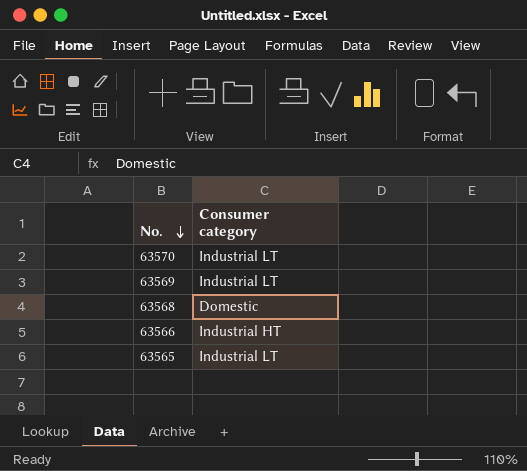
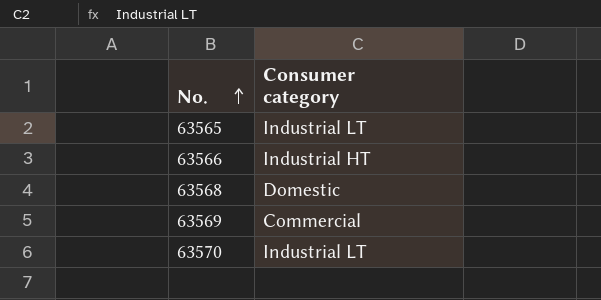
row order: No. descending -> No. ascending
63569 | Consumer category: Industrial LT -> Commercial

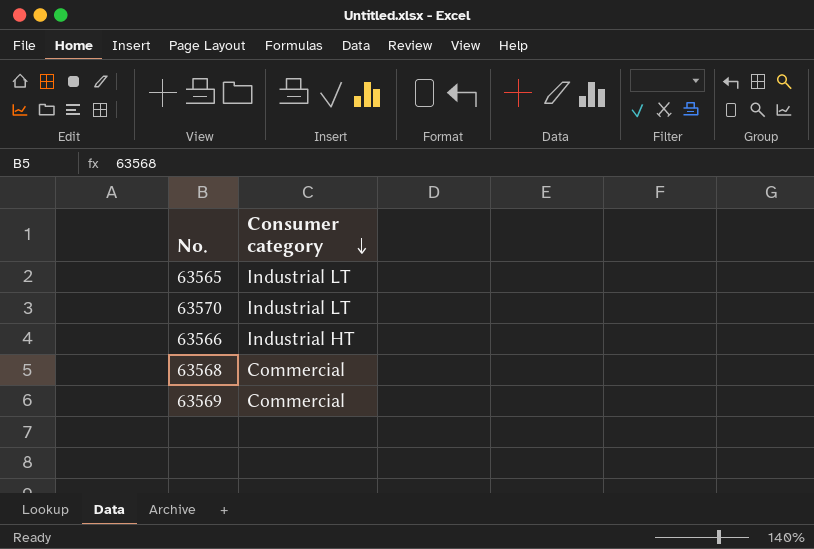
row order: No. ascending -> Consumer category descending
63568 | Consumer category: Domestic -> Commercial

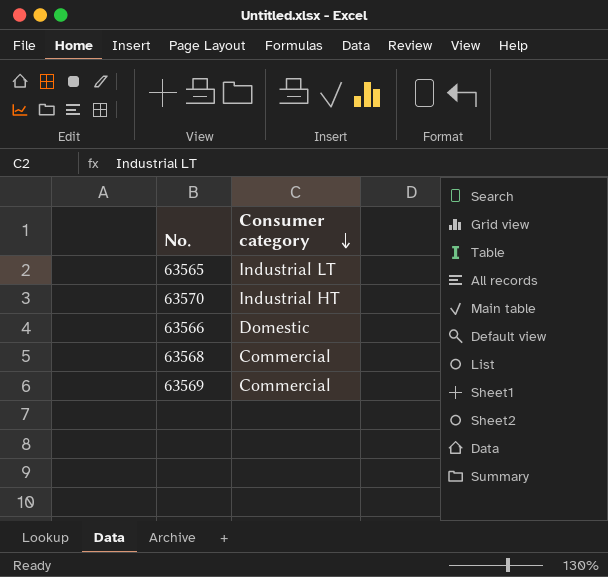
63570 | Consumer category: Industrial LT -> Industrial HT
63566 | Consumer category: Industrial HT -> Domestic

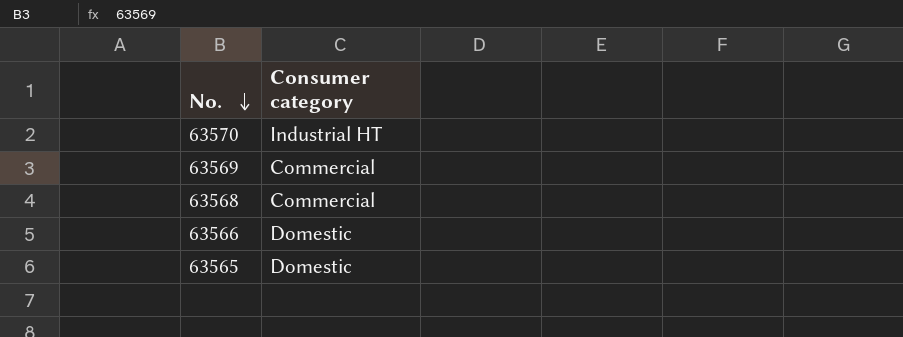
row order: Consumer category descending -> No. descending
63565 | Consumer category: Industrial LT -> Domestic

